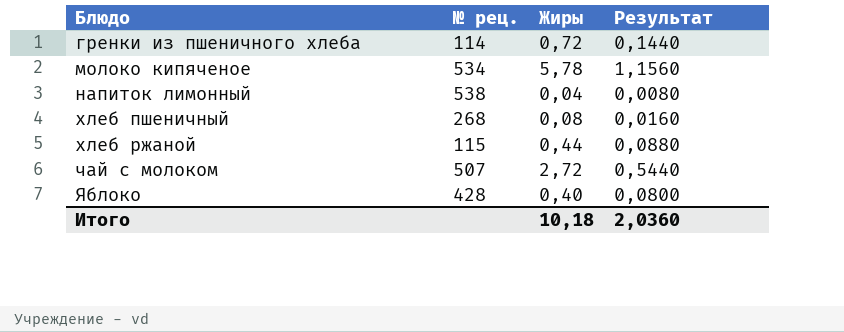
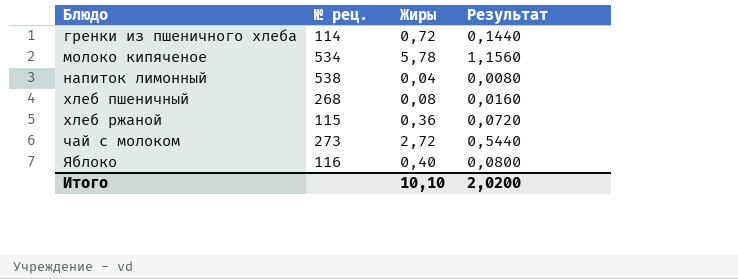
хлеб ржаной | Жиры: 0,44 -> 0,36
хлеб ржаной | Результат: 0,0880 -> 0,0720
чай с молоком | № рец.: 507 -> 273
Яблоко | № рец.: 428 -> 116
Итого | Жиры: 10,18 -> 10,10
Итого | Результат: 2,0360 -> 2,0200

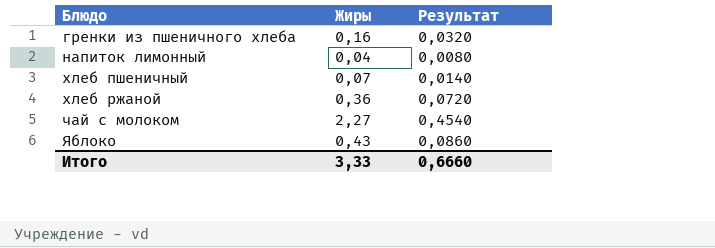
column № рец. | position: 2 -> none
row молоко кипяченое: 534 | 5,78 | 1,1560 -> none
гренки из пшеничного хлеба | Жиры: 0,72 -> 0,16
гренки из пшеничного хлеба | Результат: 0,1440 -> 0,0320
хлеб пшеничный | Жиры: 0,08 -> 0,07
хлеб пшеничный | Результат: 0,0160 -> 0,0140
чай с молоком | Жиры: 2,72 -> 2,27
чай с молоком | Результат: 0,5440 -> 0,4540
Яблоко | Жиры: 0,40 -> 0,43
Яблоко | Результат: 0,0800 -> 0,0860
Итого | Жиры: 10,10 -> 3,33
Итого | Результат: 2,0200 -> 0,6660

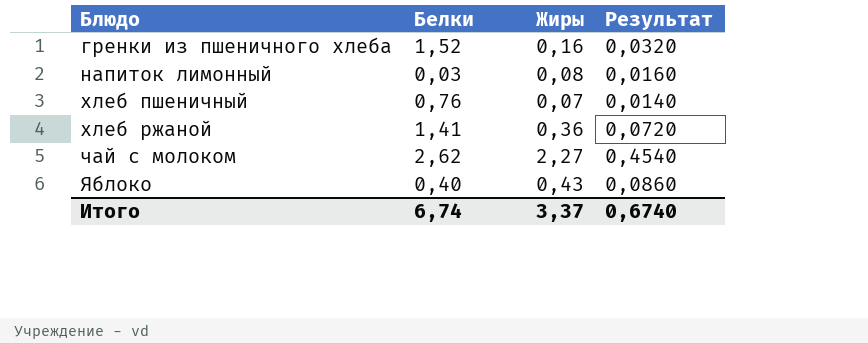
column Белки | position: none -> 2
напиток лимонный | Жиры: 0,04 -> 0,08
напиток лимонный | Результат: 0,0080 -> 0,0160
Итого | Жиры: 3,33 -> 3,37
Итого | Результат: 0,6660 -> 0,6740

